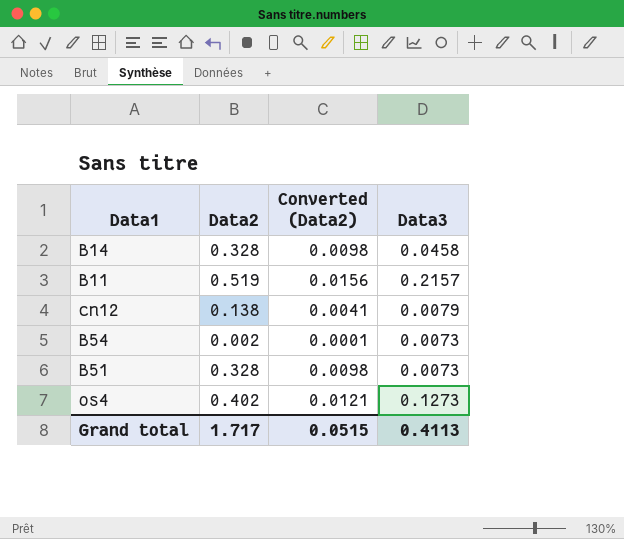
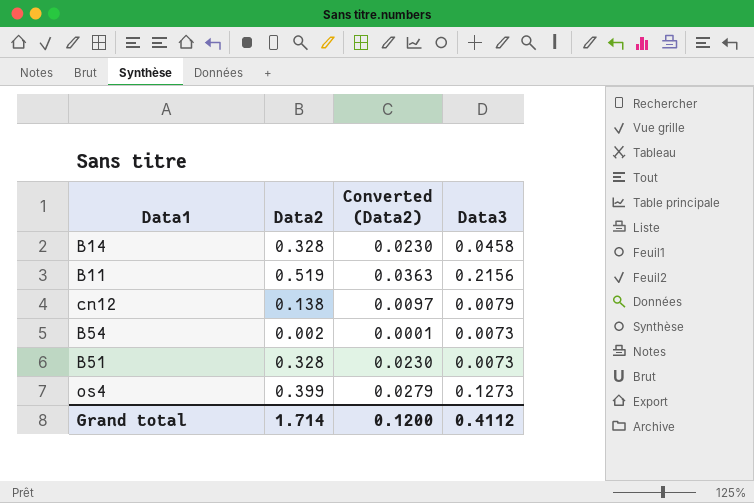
column Converted (Data2) | formula: [Data2] * 0.03 -> [Data2] * 0.07
B11 | Data3: 0.2157 -> 0.2156
os4 | Data2: 0.402 -> 0.399
Grand total | Data2: 1.717 -> 1.714
Grand total | Converted (Data2): 0.0515 -> 0.1200
Grand total | Data3: 0.4113 -> 0.4112

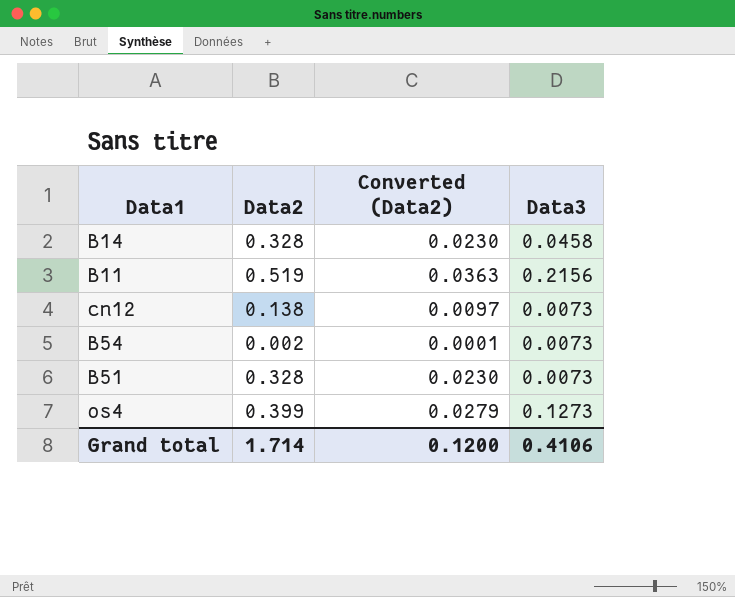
cn12 | Data3: 0.0079 -> 0.0073
Grand total | Data3: 0.4112 -> 0.4106

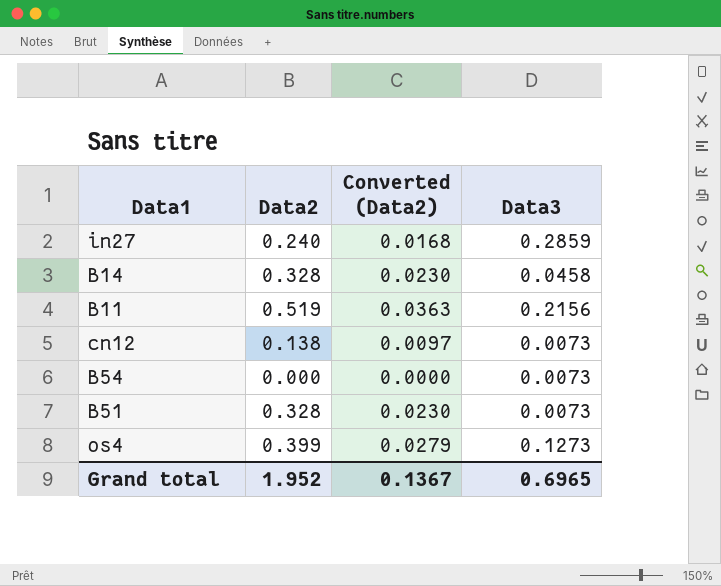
row in27: none -> 0.240 | 0.0168 | 0.2859
B54 | Data2: 0.002 -> 0.000
B54 | Converted (Data2): 0.0001 -> 0.0000
Grand total | Data2: 1.714 -> 1.952
Grand total | Converted (Data2): 0.1200 -> 0.1367
Grand total | Data3: 0.4106 -> 0.6965

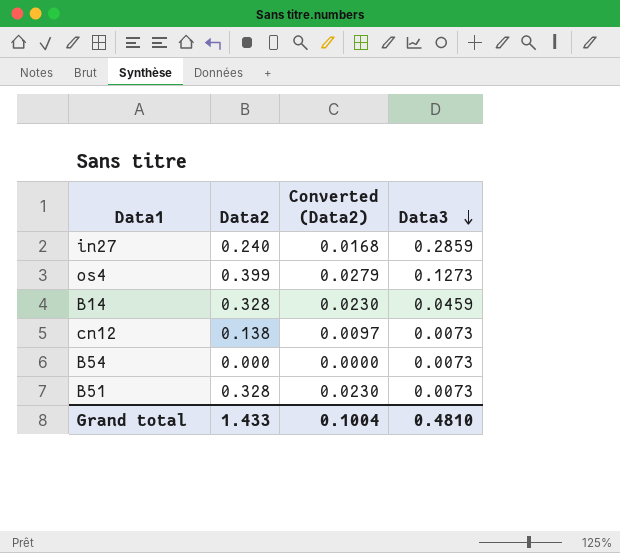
row order: none -> Data3 descending
row B11: 0.519 | 0.0363 | 0.2156 -> none
B14 | Data3: 0.0458 -> 0.0459
Grand total | Data2: 1.952 -> 1.433
Grand total | Converted (Data2): 0.1367 -> 0.1004
Grand total | Data3: 0.6965 -> 0.4810

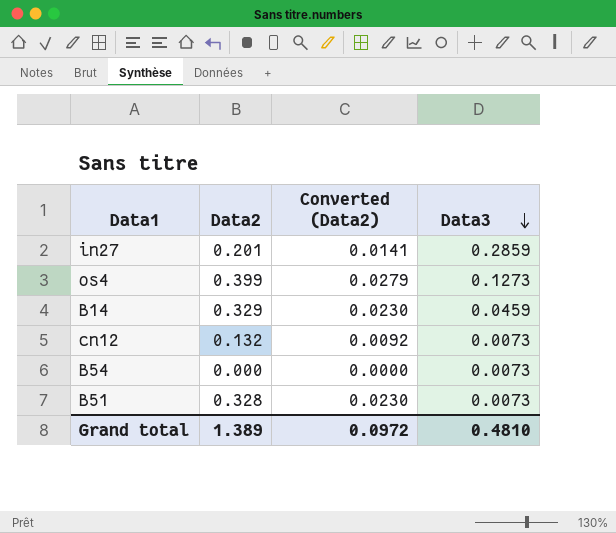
in27 | Data2: 0.240 -> 0.201
in27 | Converted (Data2): 0.0168 -> 0.0141
B14 | Data2: 0.328 -> 0.329
cn12 | Data2: 0.138 -> 0.132
cn12 | Converted (Data2): 0.0097 -> 0.0092
Grand total | Data2: 1.433 -> 1.389
Grand total | Converted (Data2): 0.1004 -> 0.0972

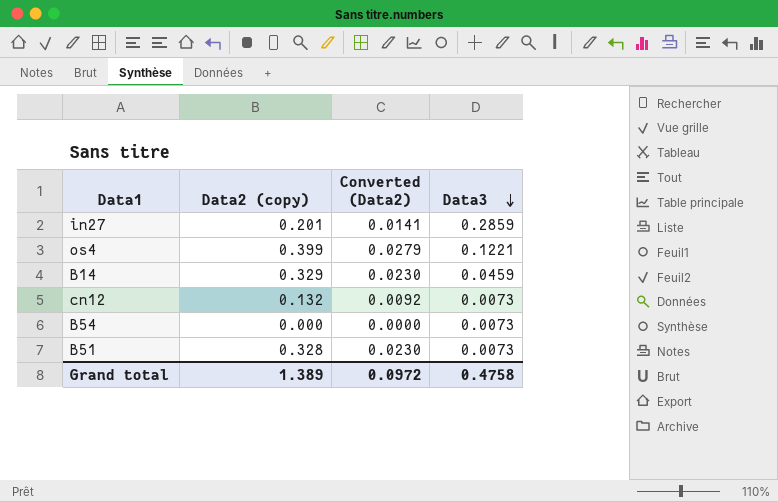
column name: Data2 -> Data2 (copy)
os4 | Data3: 0.1273 -> 0.1221
Grand total | Data3: 0.4810 -> 0.4758

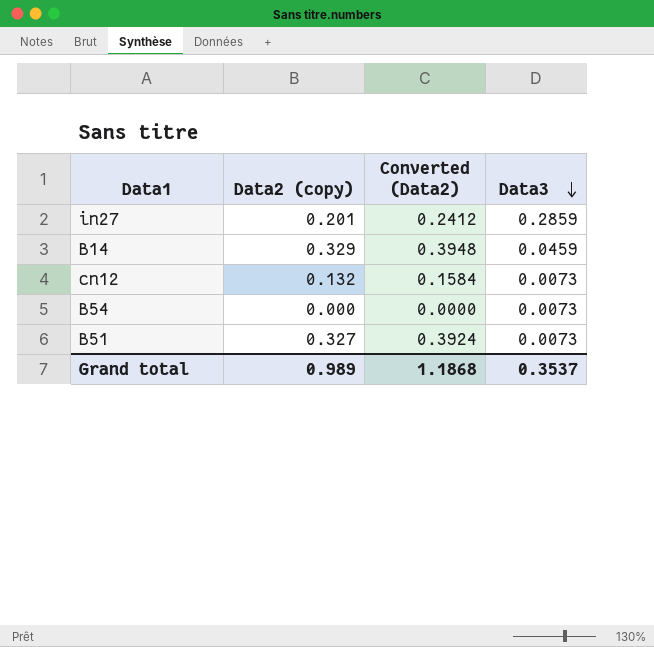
column Converted (Data2) | formula: [Data2 (copy)] * 0.07 -> [Data2 (copy)] * 1.2
row os4: 0.399 | 0.0279 | 0.1221 -> none
B51 | Data2 (copy): 0.328 -> 0.327
Grand total | Data2 (copy): 1.389 -> 0.989
Grand total | Converted (Data2): 0.0972 -> 1.1868
Grand total | Data3: 0.4758 -> 0.3537

